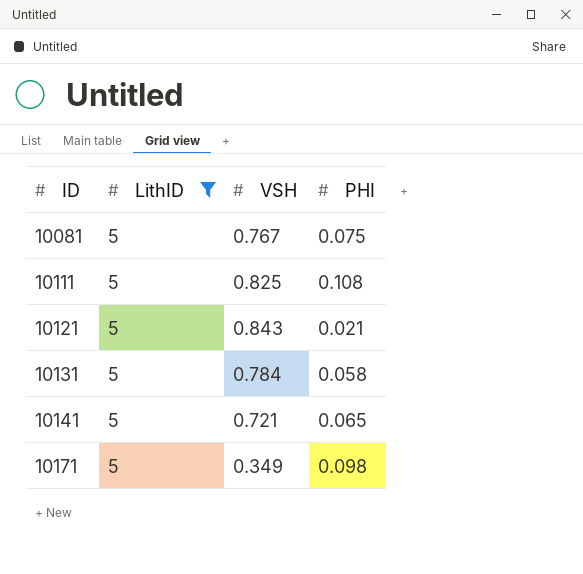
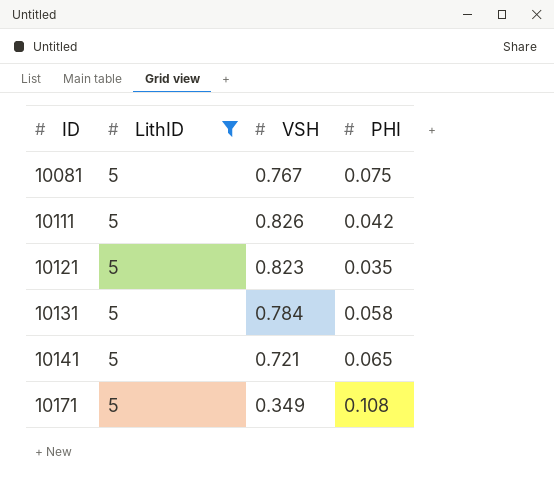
10111 | VSH: 0.825 -> 0.826
10111 | PHI: 0.108 -> 0.042
10121 | VSH: 0.843 -> 0.823
10121 | PHI: 0.021 -> 0.035
10171 | PHI: 0.098 -> 0.108

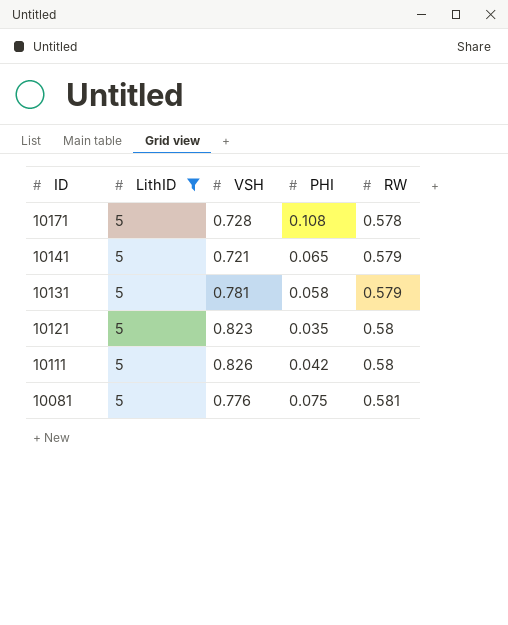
row order: ID ascending -> ID descending
column RW | position: none -> 5
10171 | VSH: 0.349 -> 0.728
10131 | VSH: 0.784 -> 0.781
10081 | VSH: 0.767 -> 0.776

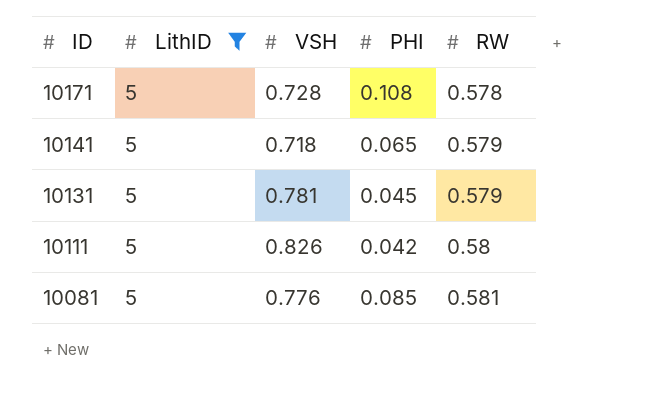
row 10121: 5 | 0.823 | 0.035 | 0.58 -> none
10141 | VSH: 0.721 -> 0.718
10131 | PHI: 0.058 -> 0.045
10081 | PHI: 0.075 -> 0.085

